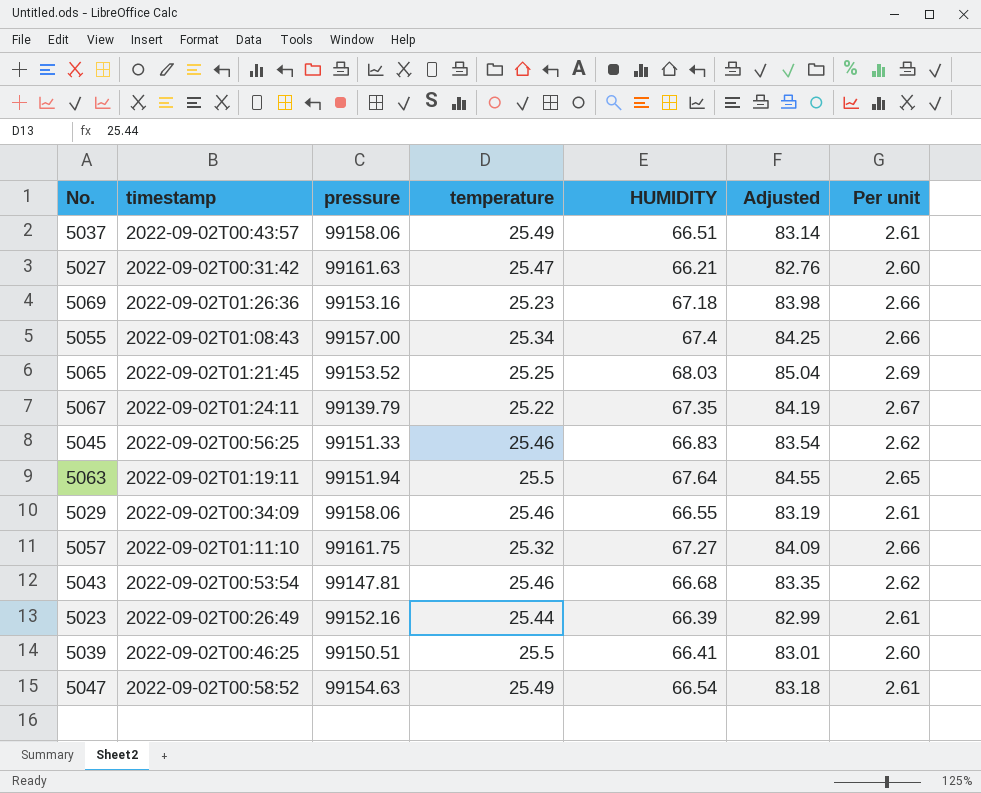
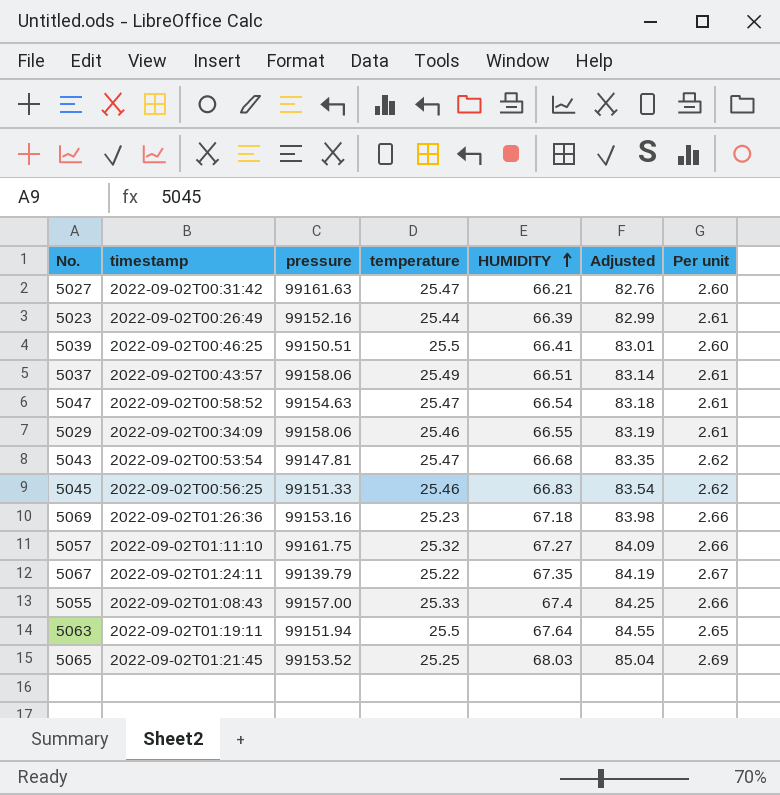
row order: none -> HUMIDITY ascending
5047 | temperature: 25.49 -> 25.47
5043 | temperature: 25.46 -> 25.47
5055 | temperature: 25.34 -> 25.33

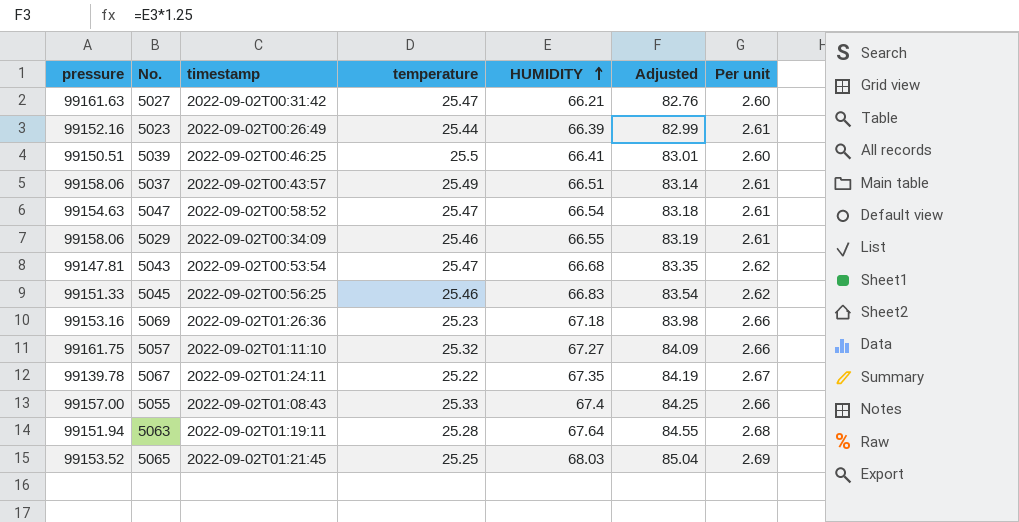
column pressure | position: 3 -> 1
5067 | pressure: 99139.79 -> 99139.78
5063 | temperature: 25.5 -> 25.28
5063 | Per unit: 2.65 -> 2.68

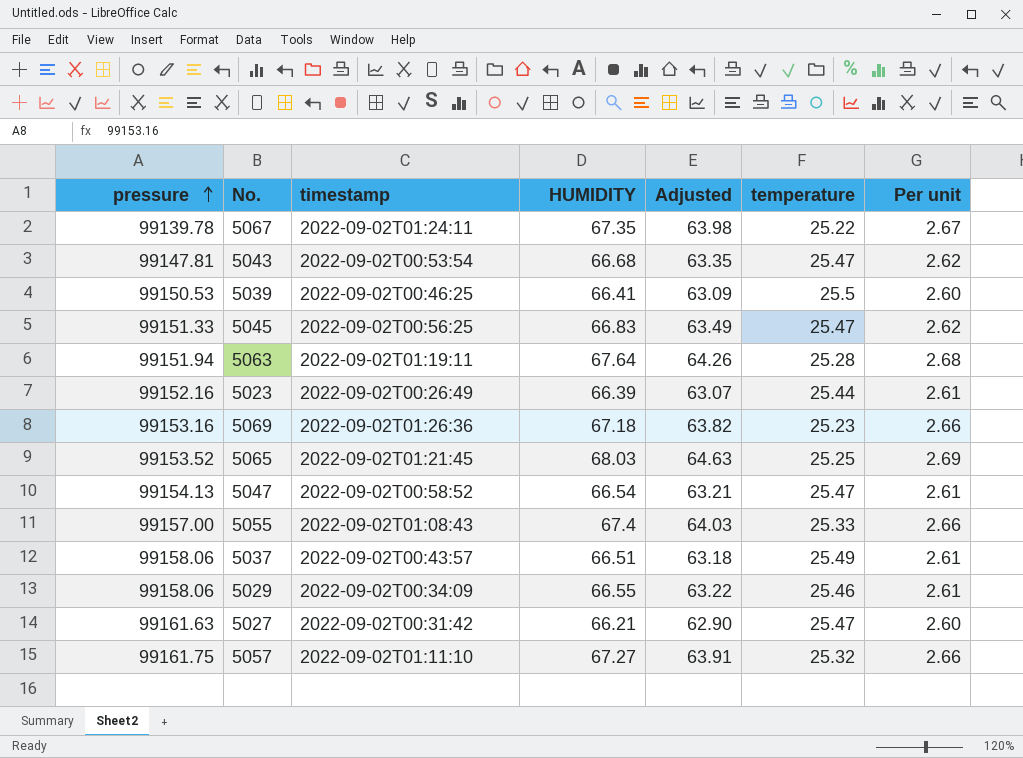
row order: HUMIDITY ascending -> pressure ascending
column Adjusted | formula: [HUMIDITY] * 1.25 -> [HUMIDITY] * 0.95
column temperature | position: 4 -> 6
5039 | pressure: 99150.51 -> 99150.53
5045 | temperature: 25.46 -> 25.47
5047 | pressure: 99154.63 -> 99154.13

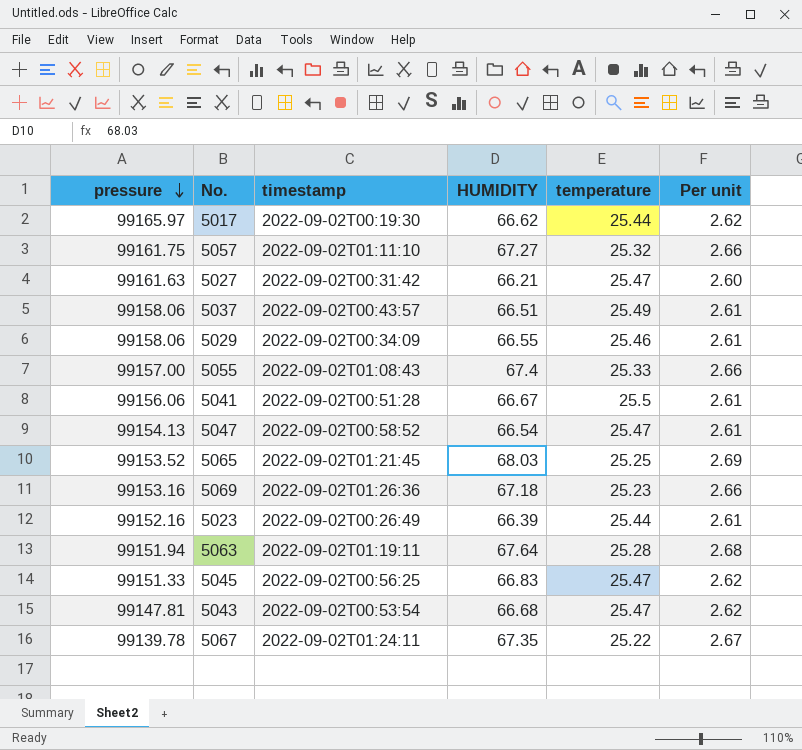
row order: pressure ascending -> pressure descending
column Adjusted | formula: [HUMIDITY] * 0.95 -> none
row 5039: 99150.53 | 2022-09-02T00:46:25 | 66.41 | 63.09 | 25.5 | 2.60 -> none
row 5017: none -> 99165.97 | 2022-09-02T00:19:30 | 66.62 | 25.44 | 2.62
row 5041: none -> 99156.06 | 2022-09-02T00:51:28 | 66.67 | 25.5 | 2.61

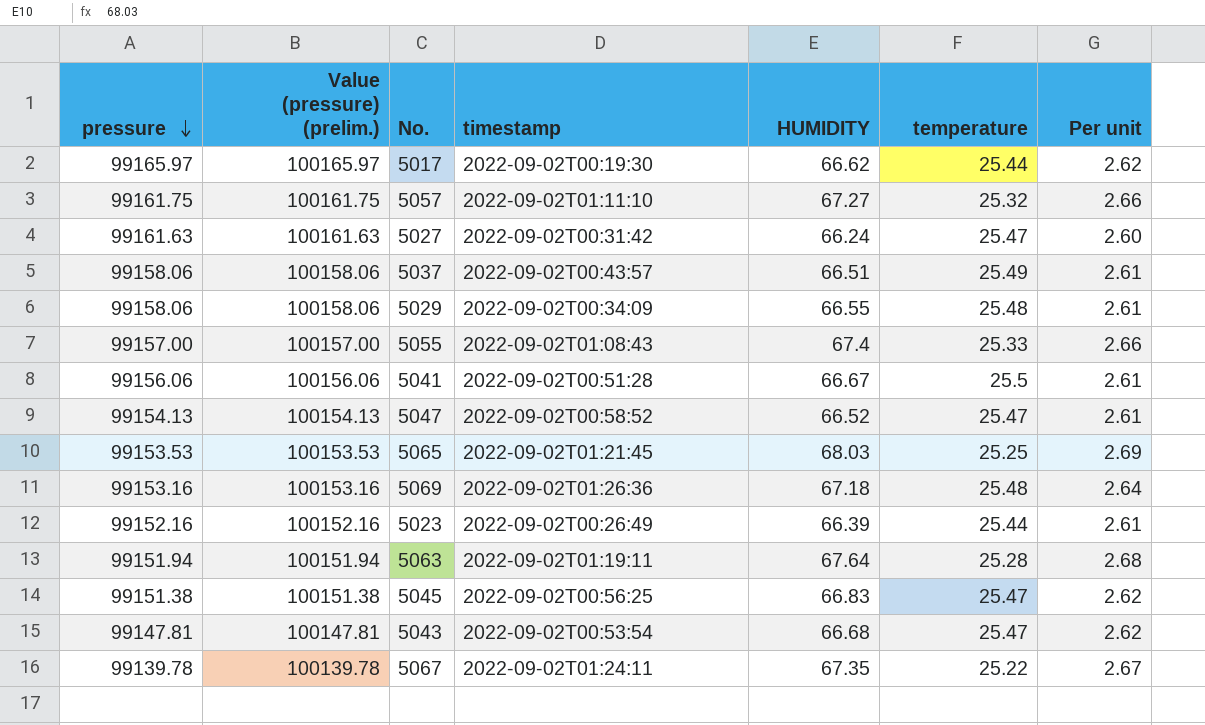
column Value (pressure) (prelim.) | formula: none -> [pressure] + 1000
5027 | HUMIDITY: 66.21 -> 66.24
5029 | temperature: 25.46 -> 25.48
5047 | HUMIDITY: 66.54 -> 66.52
5065 | pressure: 99153.52 -> 99153.53
5069 | temperature: 25.23 -> 25.48
5069 | Per unit: 2.66 -> 2.64
5045 | pressure: 99151.33 -> 99151.38

